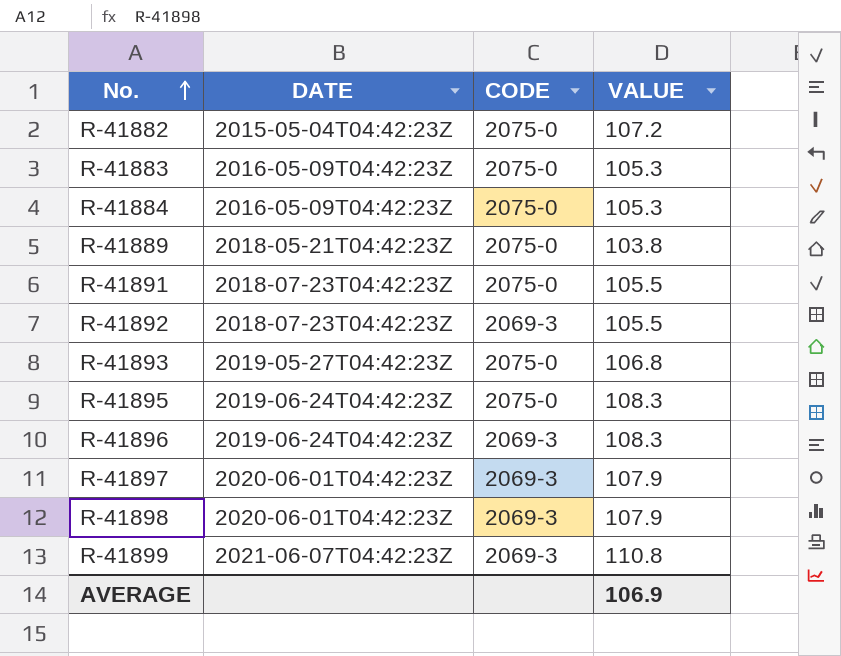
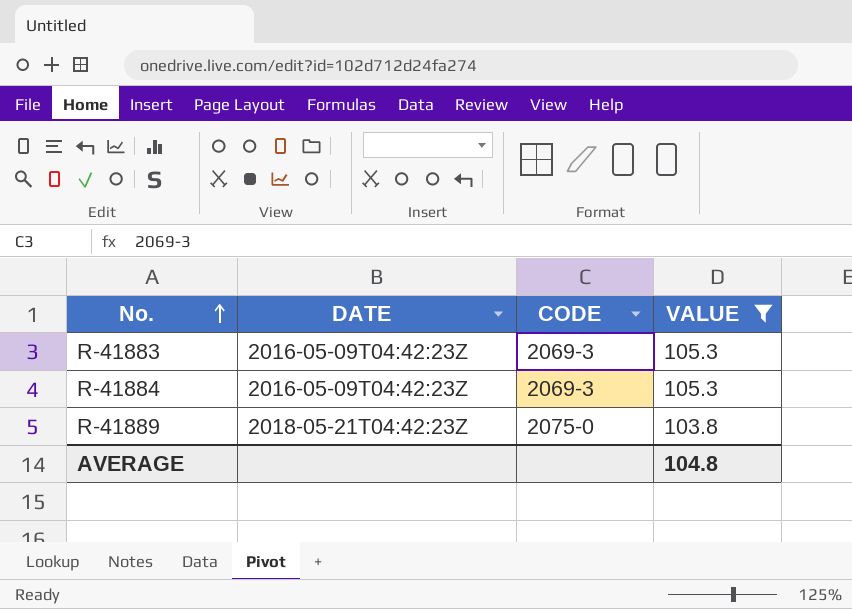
filter: none -> VALUE <= 105.3
R-41883 | CODE: 2075-0 -> 2069-3
R-41884 | CODE: 2075-0 -> 2069-3
AVERAGE | VALUE: 106.9 -> 104.8

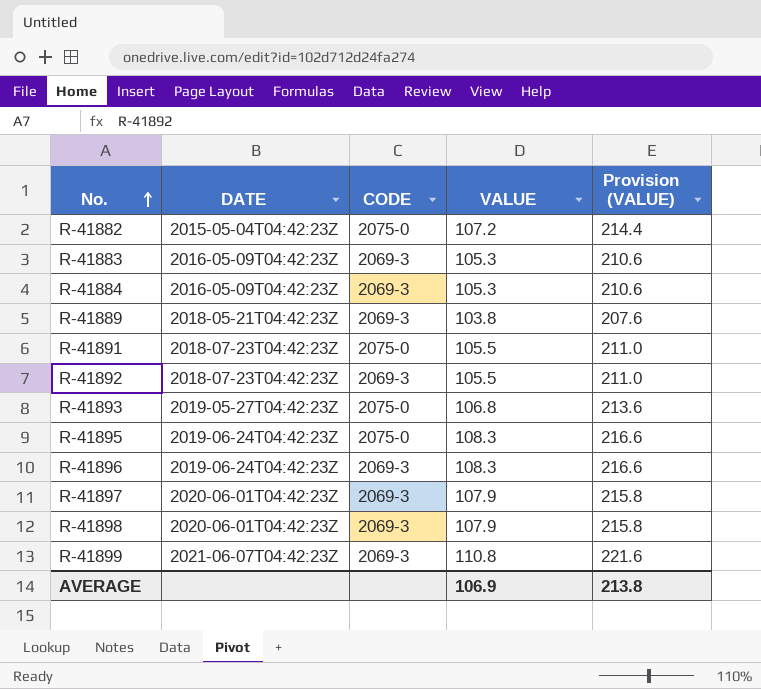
filter: VALUE <= 105.3 -> none
column Provision (VALUE) | formula: none -> [VALUE] * 2
R-41889 | CODE: 2075-0 -> 2069-3
AVERAGE | VALUE: 104.8 -> 106.9

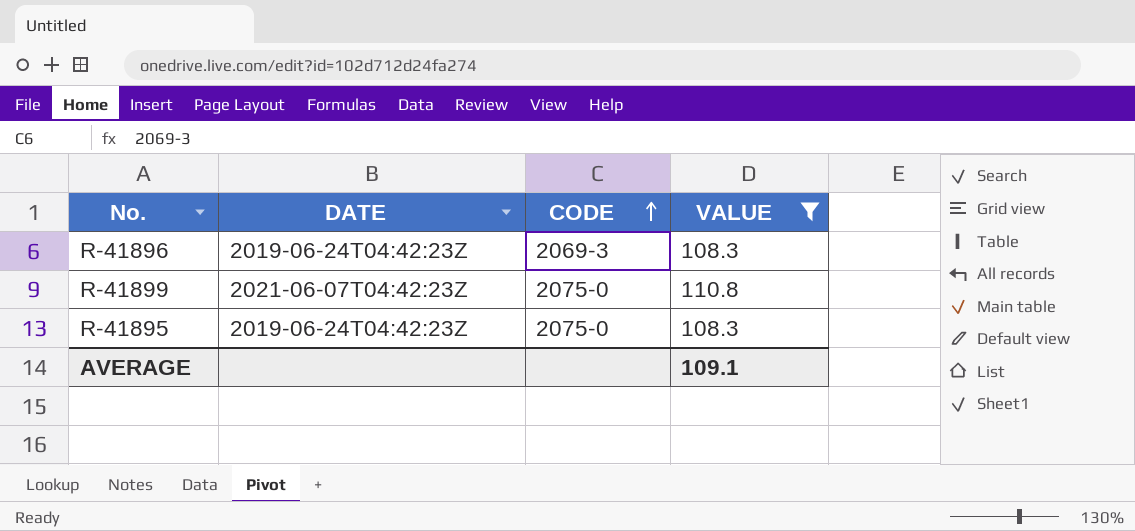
filter: none -> VALUE >= 108.3
row order: No. ascending -> CODE ascending
column Provision (VALUE) | formula: [VALUE] * 2 -> none
R-41899 | CODE: 2069-3 -> 2075-0
AVERAGE | VALUE: 106.9 -> 109.1

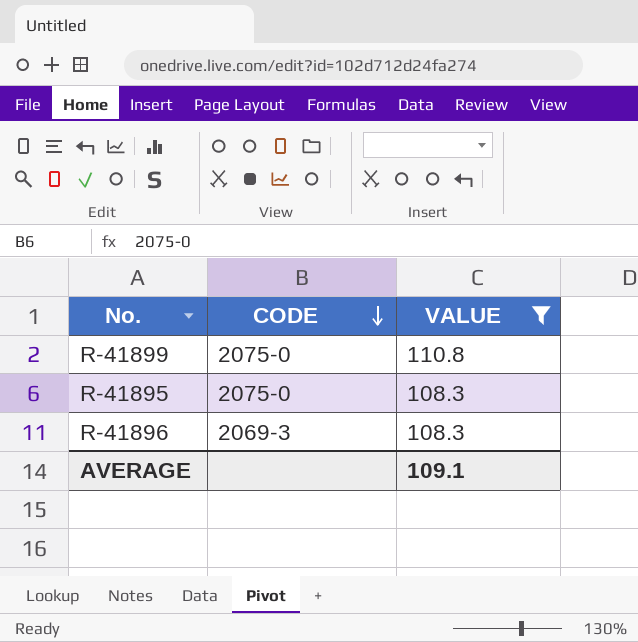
row order: CODE ascending -> CODE descending
column DATE | position: 2 -> none

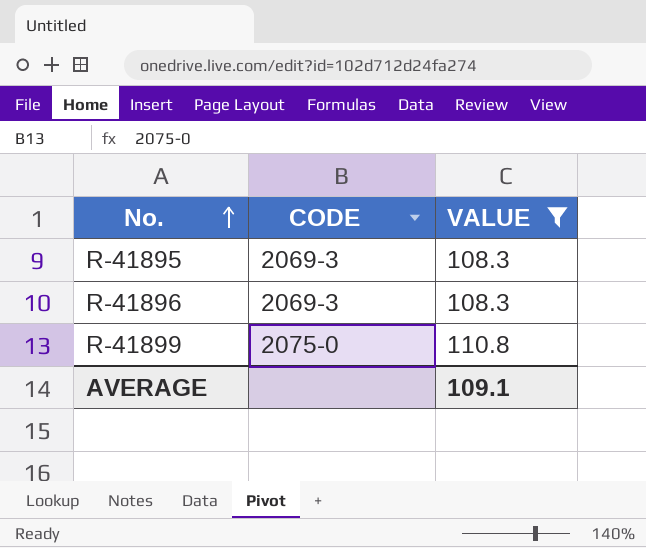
row order: CODE descending -> No. ascending
R-41895 | CODE: 2075-0 -> 2069-3

